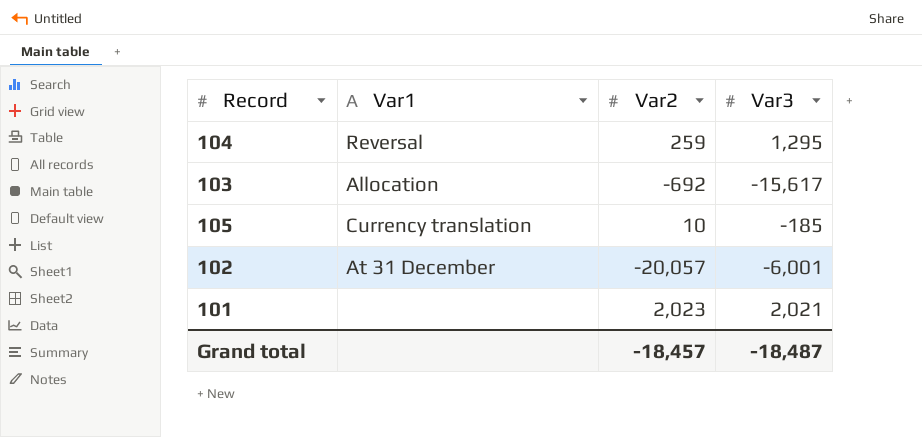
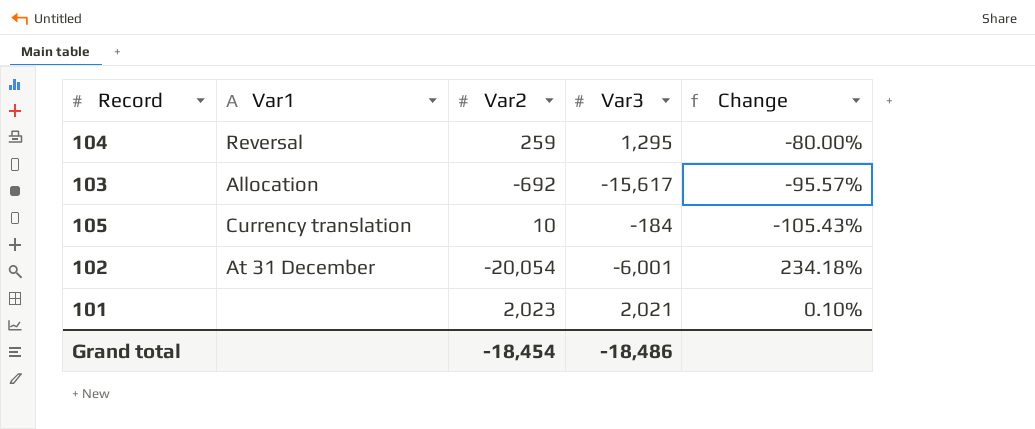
column Change | formula: none -> ([Var2] - [Var3]) / [Var3]
105 | Var3: -185 -> -184
102 | Var2: -20,057 -> -20,054
Grand total | Var2: -18,457 -> -18,454
Grand total | Var3: -18,487 -> -18,486

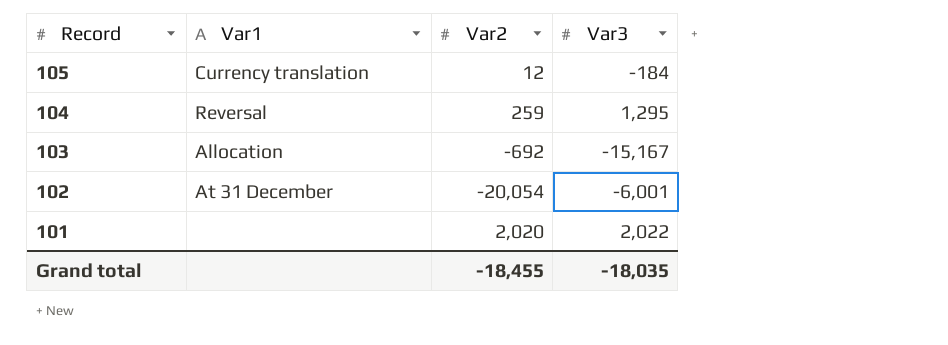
row order: none -> Record descending
column Change | formula: ([Var2] - [Var3]) / [Var3] -> none
105 | Var2: 10 -> 12
103 | Var3: -15,617 -> -15,167
101 | Var2: 2,023 -> 2,020
101 | Var3: 2,021 -> 2,022
Grand total | Var2: -18,454 -> -18,455
Grand total | Var3: -18,486 -> -18,035

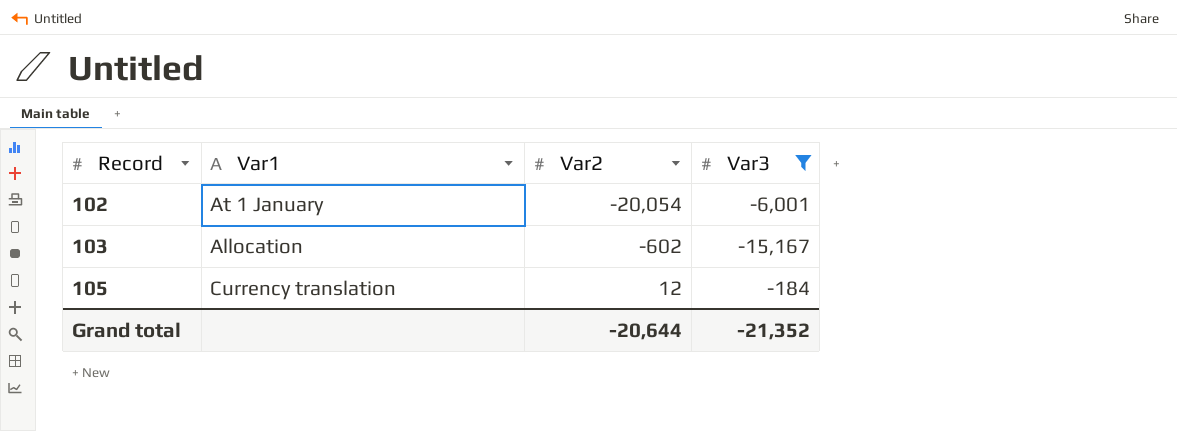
filter: none -> Var3 <= -184
row order: Record descending -> Record ascending
102 | Var1: At 31 December -> At 1 January
103 | Var2: -692 -> -602
Grand total | Var2: -18,455 -> -20,644
Grand total | Var3: -18,035 -> -21,352

